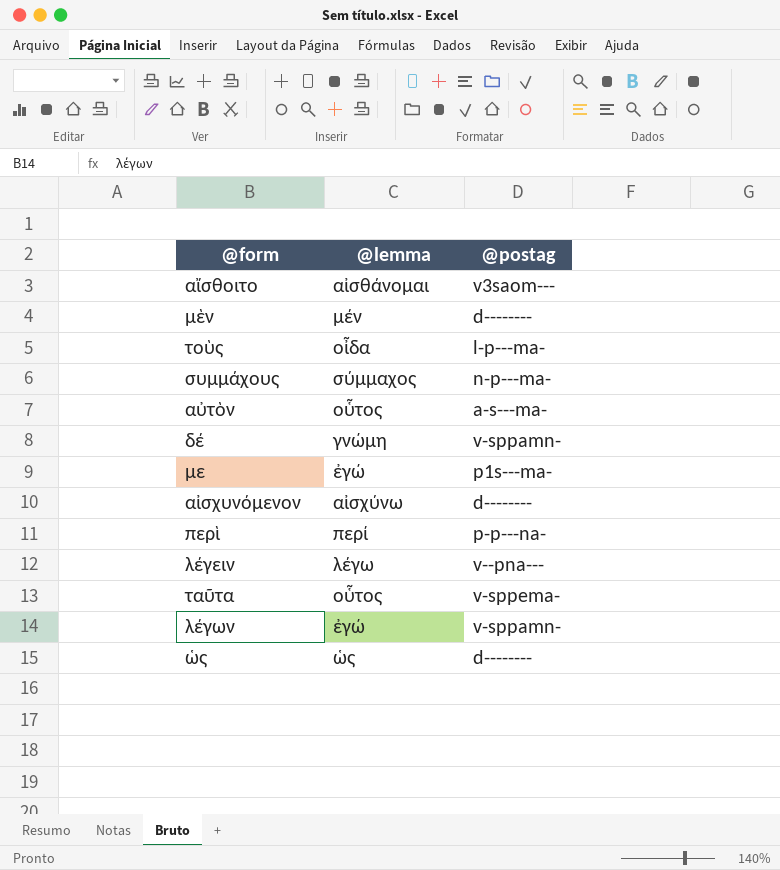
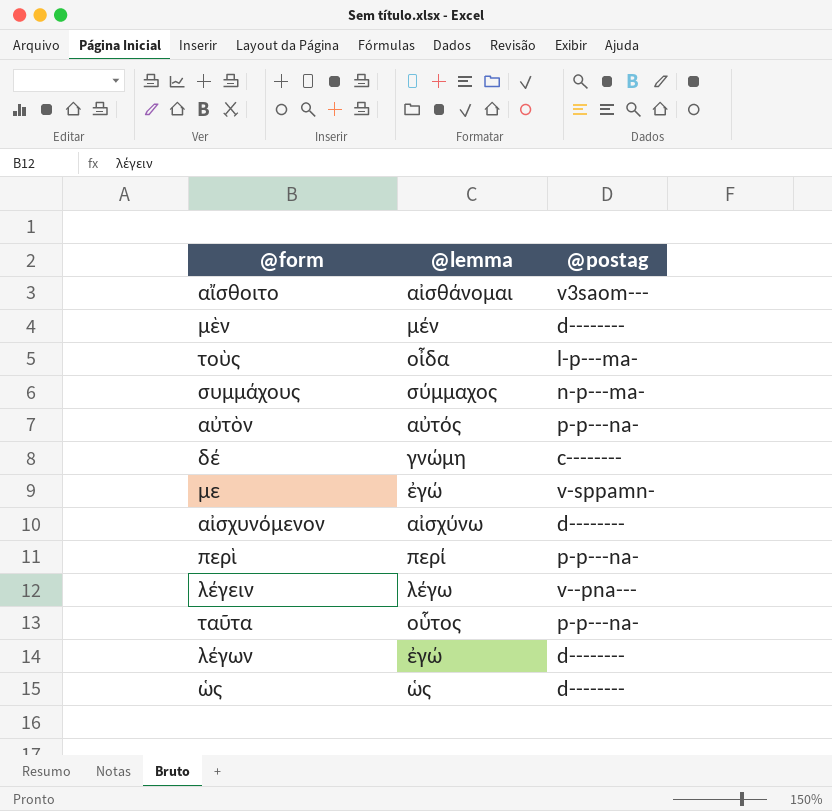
αὐτὸν | @lemma: οὗτος -> αὐτός
αὐτὸν | @postag: a-s---ma- -> p-p---na-
δέ | @postag: v-sppamn- -> c--------
με | @postag: p1s---ma- -> v-sppamn-
ταῦτα | @postag: v-sppema- -> p-p---na-
λέγων | @postag: v-sppamn- -> d--------

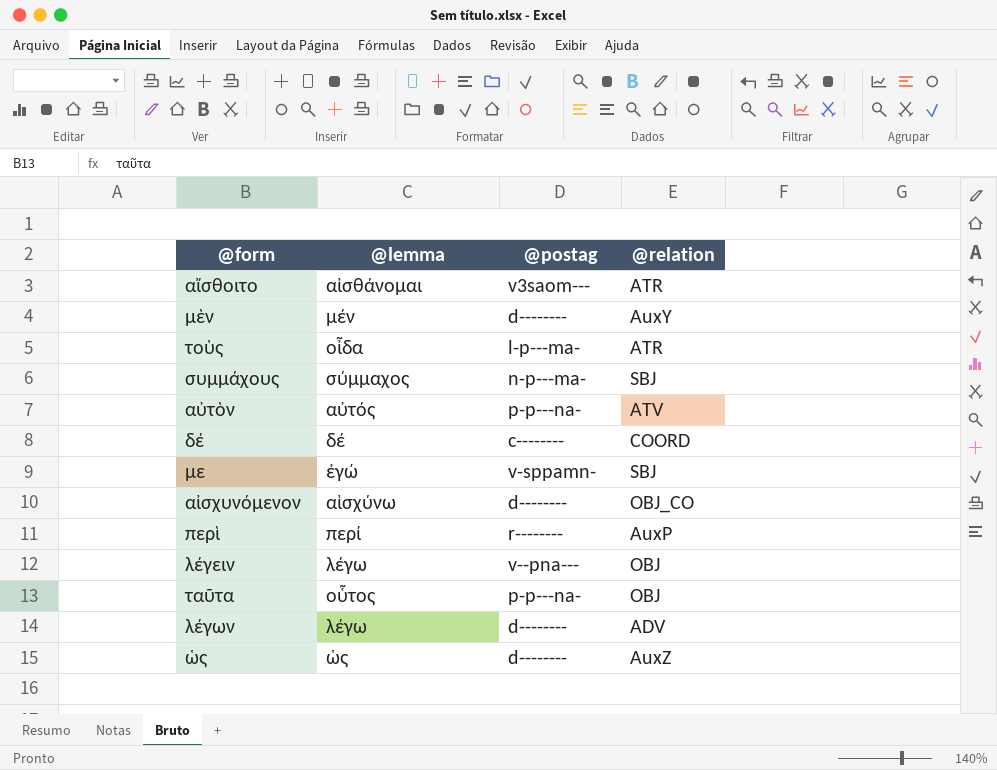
column @relation | position: none -> 4
δέ | @lemma: γνώμη -> δέ
περὶ | @postag: p-p---na- -> r--------
λέγων | @lemma: ἐγώ -> λέγω

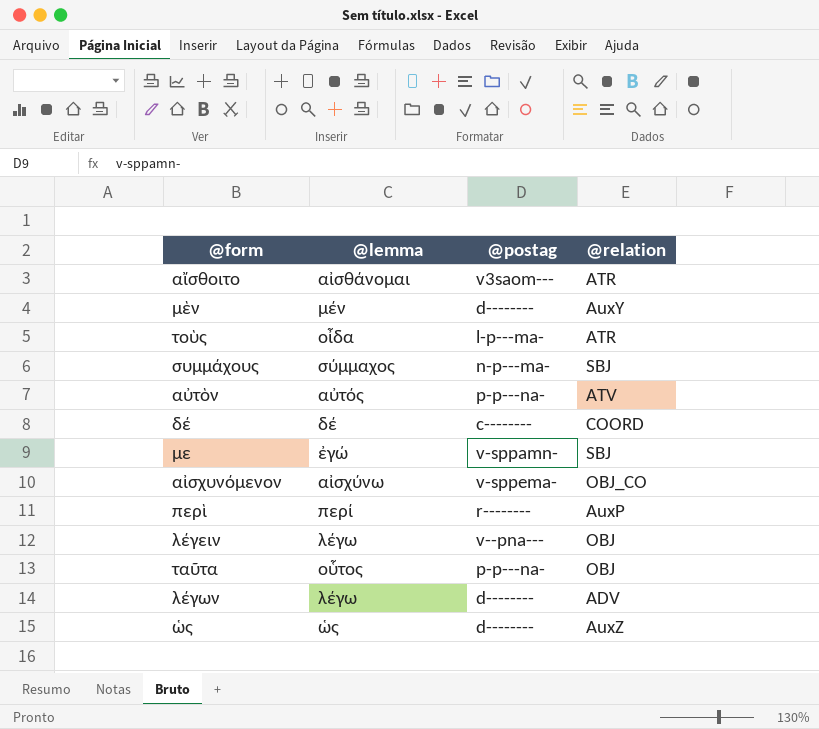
αἰσχυνόμενον | @postag: d-------- -> v-sppema-

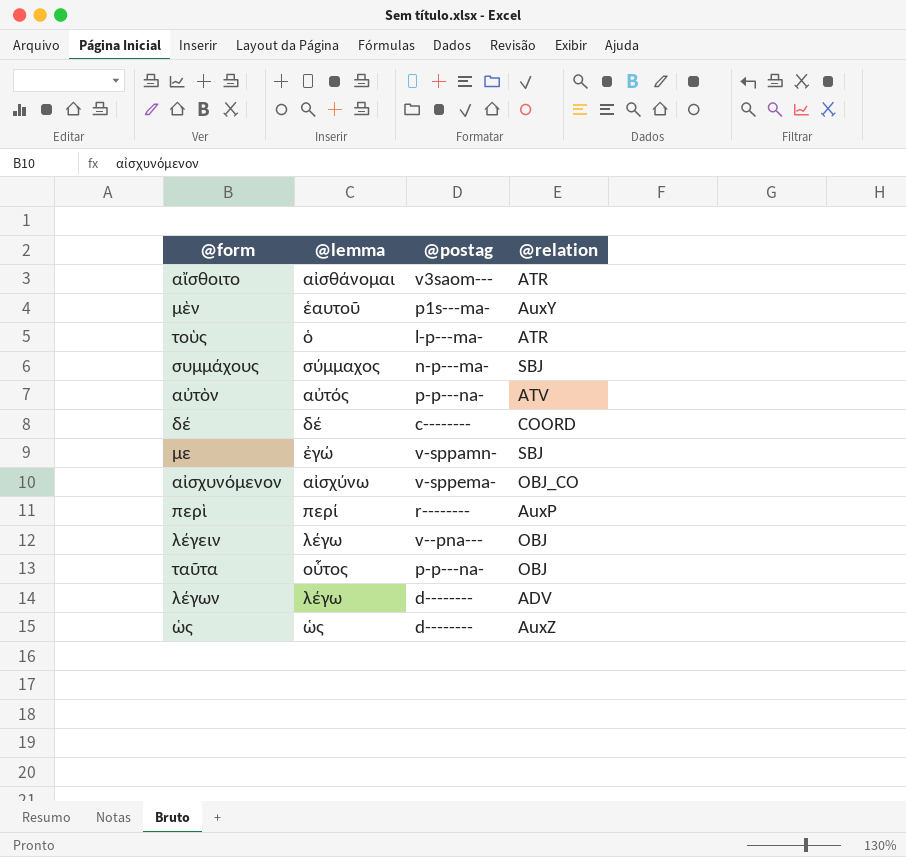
μὲν | @lemma: μέν -> ἑαυτοῦ
μὲν | @postag: d-------- -> p1s---ma-
τοὺς | @lemma: οἶδα -> ὁ

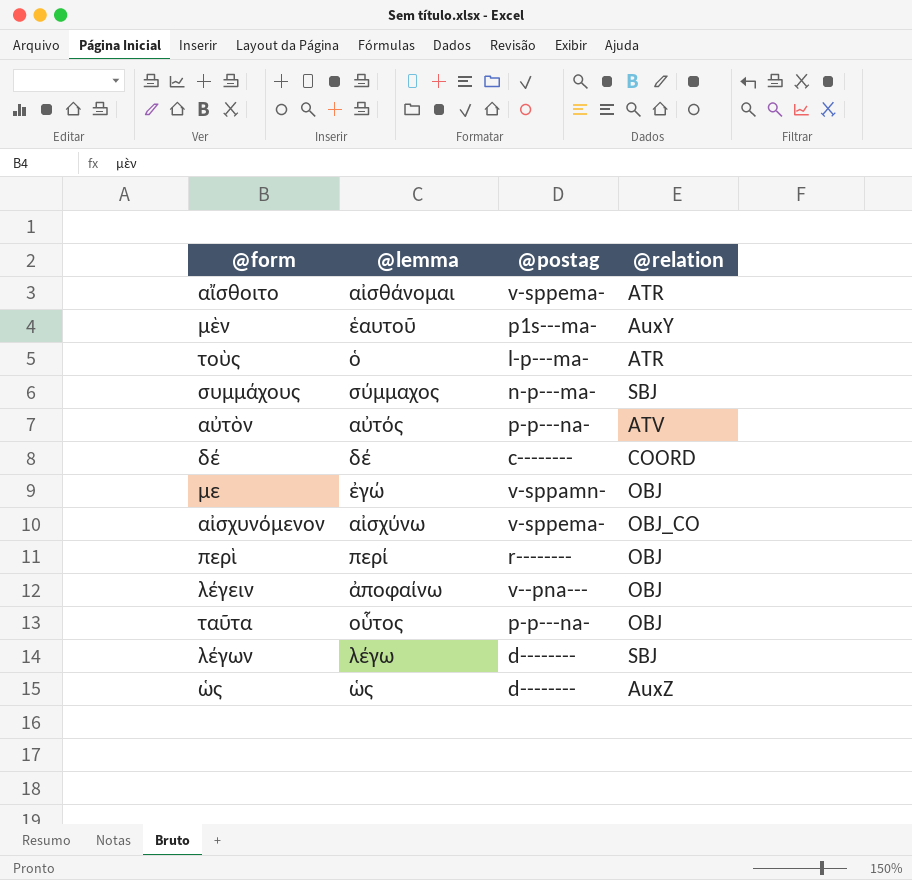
αἴσθοιτο | @postag: v3saom--- -> v-sppema-
με | @relation: SBJ -> OBJ
περὶ | @relation: AuxP -> OBJ
λέγειν | @lemma: λέγω -> ἀποφαίνω
λέγων | @relation: ADV -> SBJ

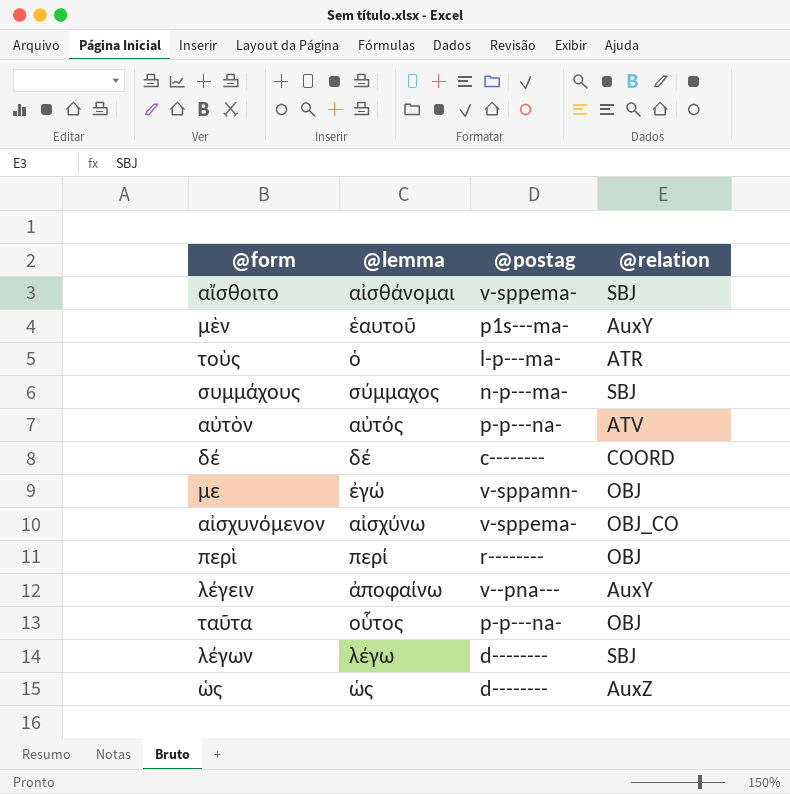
αἴσθοιτο | @relation: ATR -> SBJ
λέγειν | @relation: OBJ -> AuxY

